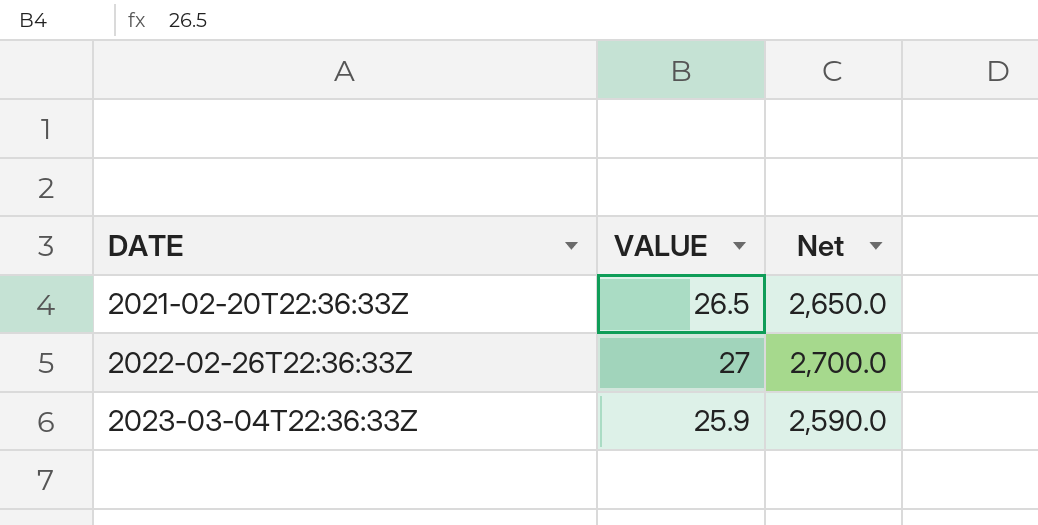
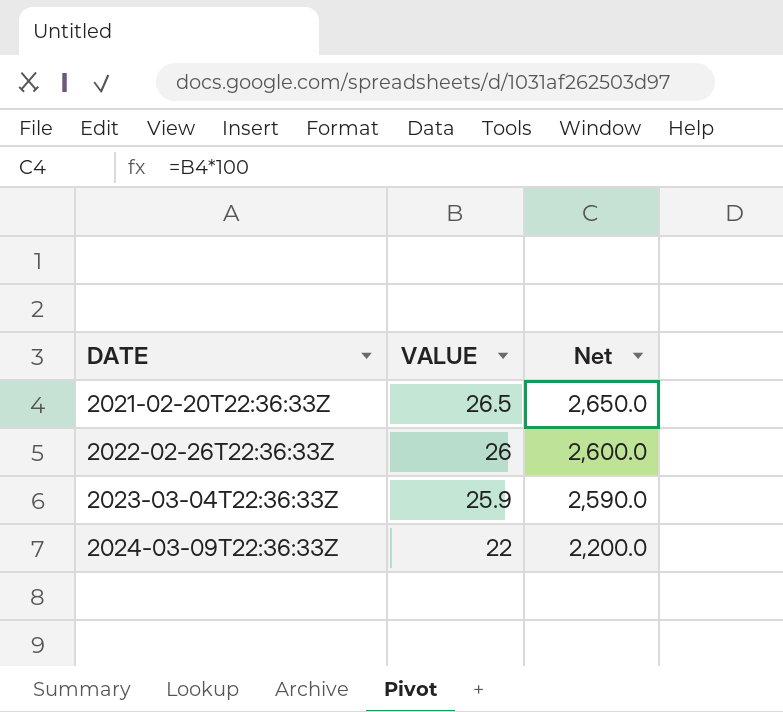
2022-02-26T22:36:33Z | VALUE: 27 -> 26
2022-02-26T22:36:33Z | Net: 2,700.0 -> 2,600.0
row 2024-03-09T22:36:33Z: none -> 22 | 2,200.0

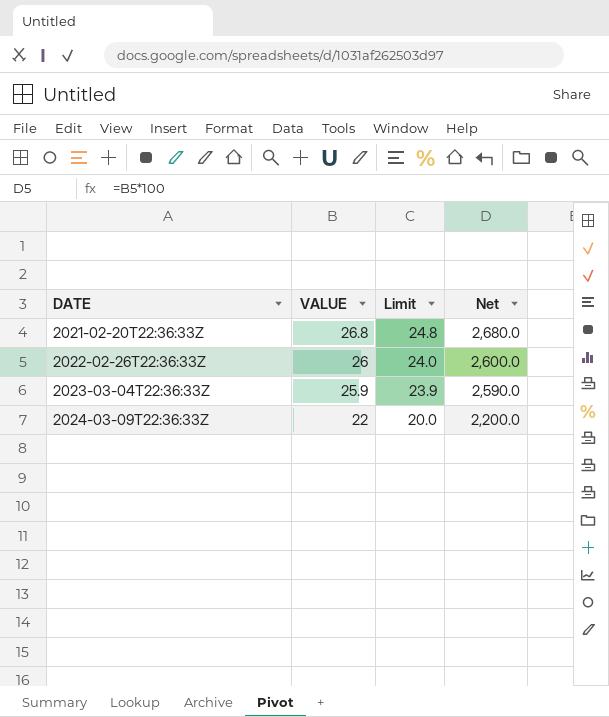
column Limit | formula: none -> [VALUE] - 2
2021-02-20T22:36:33Z | VALUE: 26.5 -> 26.8
2021-02-20T22:36:33Z | Net: 2,650.0 -> 2,680.0

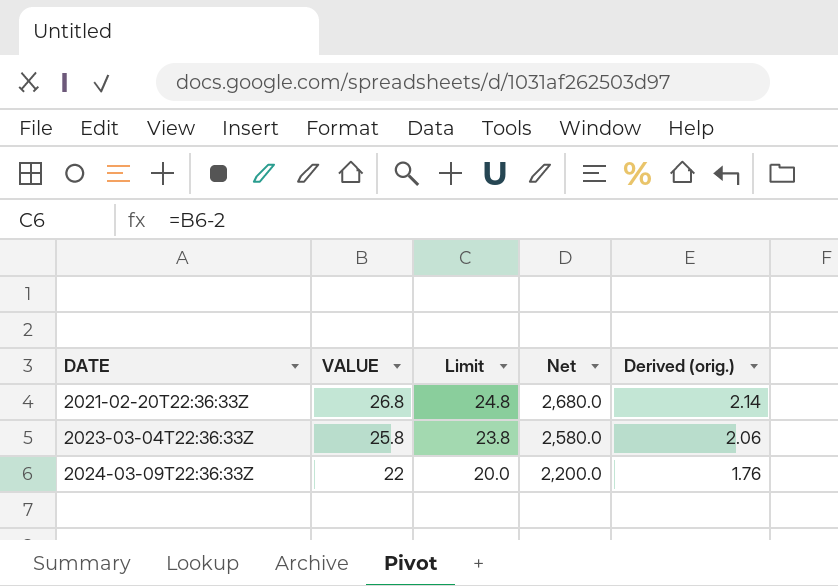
column Derived (orig.) | formula: none -> [VALUE] * 0.08
row 2022-02-26T22:36:33Z: 26 | 24.0 | 2,600.0 -> none
2023-03-04T22:36:33Z | VALUE: 25.9 -> 25.8
2023-03-04T22:36:33Z | Limit: 23.9 -> 23.8
2023-03-04T22:36:33Z | Net: 2,590.0 -> 2,580.0

